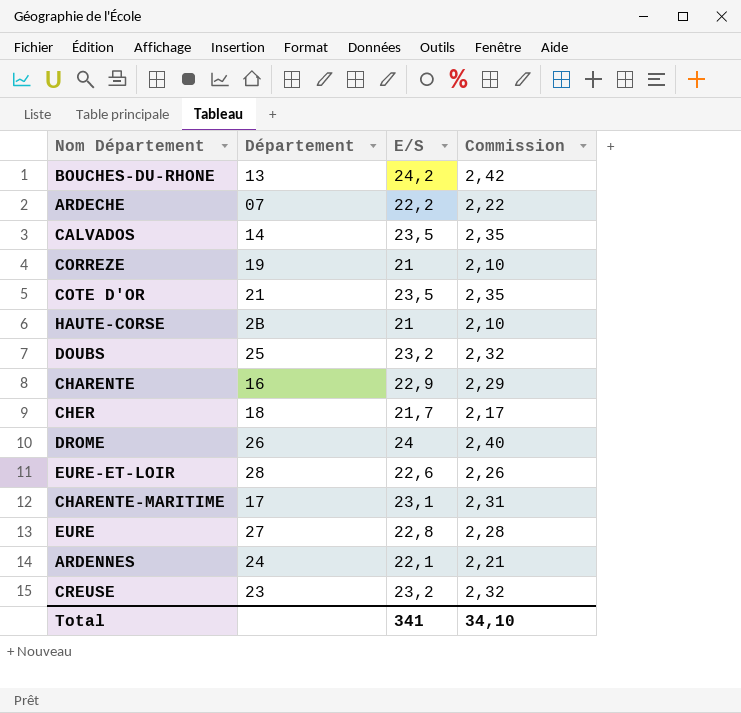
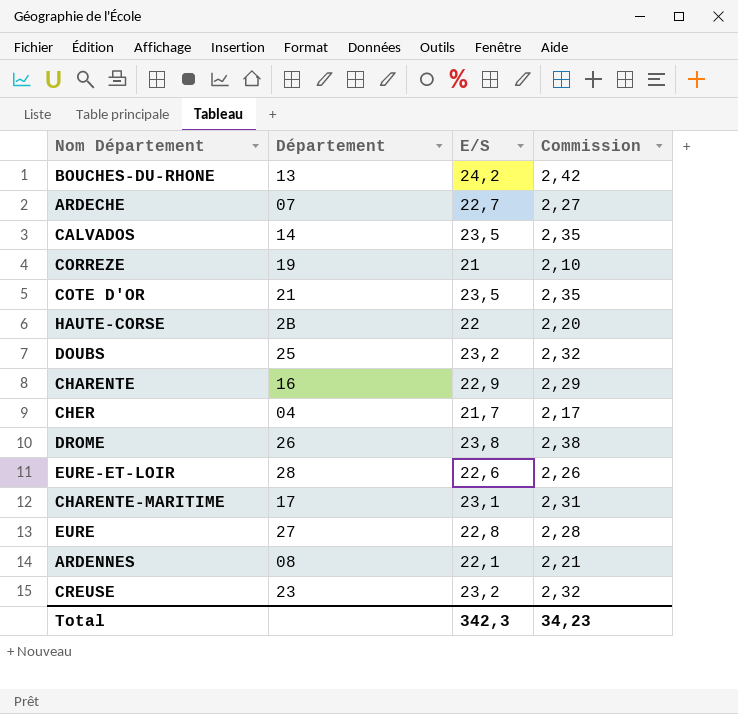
ARDECHE | E/S: 22,2 -> 22,7
ARDECHE | Commission: 2,22 -> 2,27
HAUTE-CORSE | E/S: 21 -> 22
HAUTE-CORSE | Commission: 2,10 -> 2,20
CHER | Département: 18 -> 04
DROME | E/S: 24 -> 23,8
DROME | Commission: 2,40 -> 2,38
ARDENNES | Département: 24 -> 08
Total | E/S: 341 -> 342,3
Total | Commission: 34,10 -> 34,23

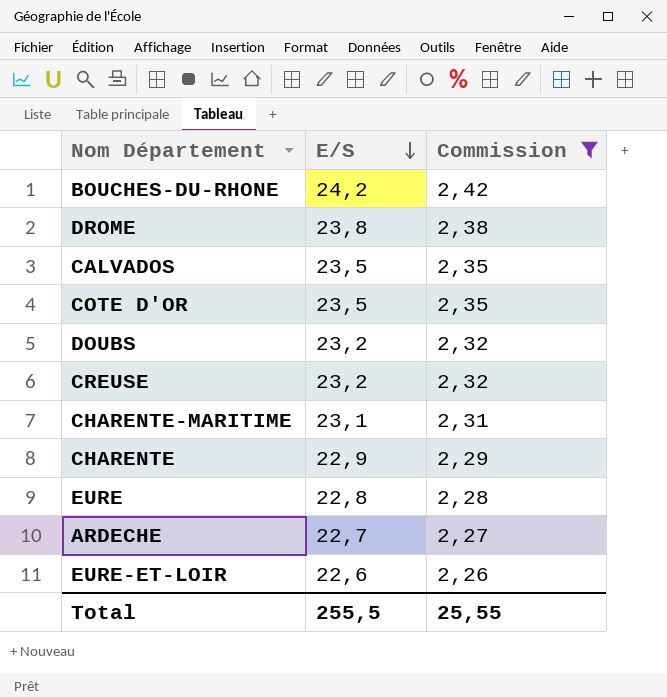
filter: none -> Commission >= 2,26
row order: none -> E/S descending
column Département | position: 2 -> none
Total | E/S: 342,3 -> 255,5
Total | Commission: 34,23 -> 25,55

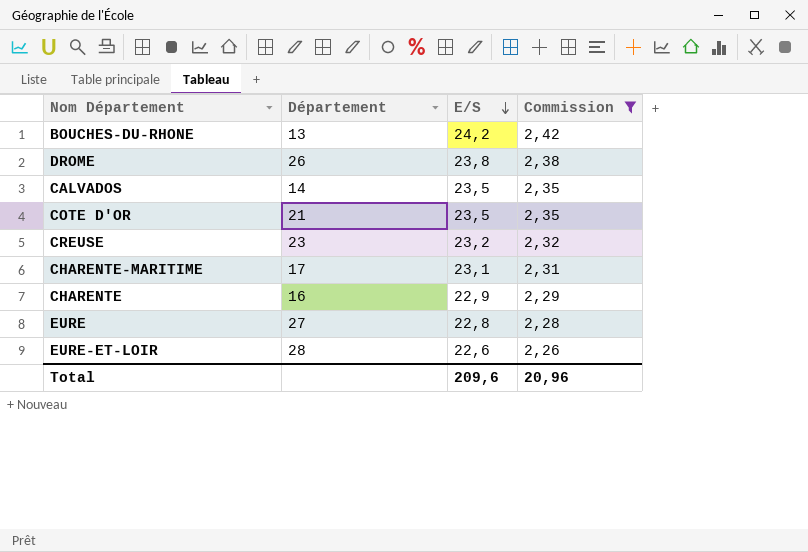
column Département | position: none -> 2
row DOUBS: 23,2 | 2,32 -> none
row ARDECHE: 22,7 | 2,27 -> none
Total | E/S: 255,5 -> 209,6
Total | Commission: 25,55 -> 20,96

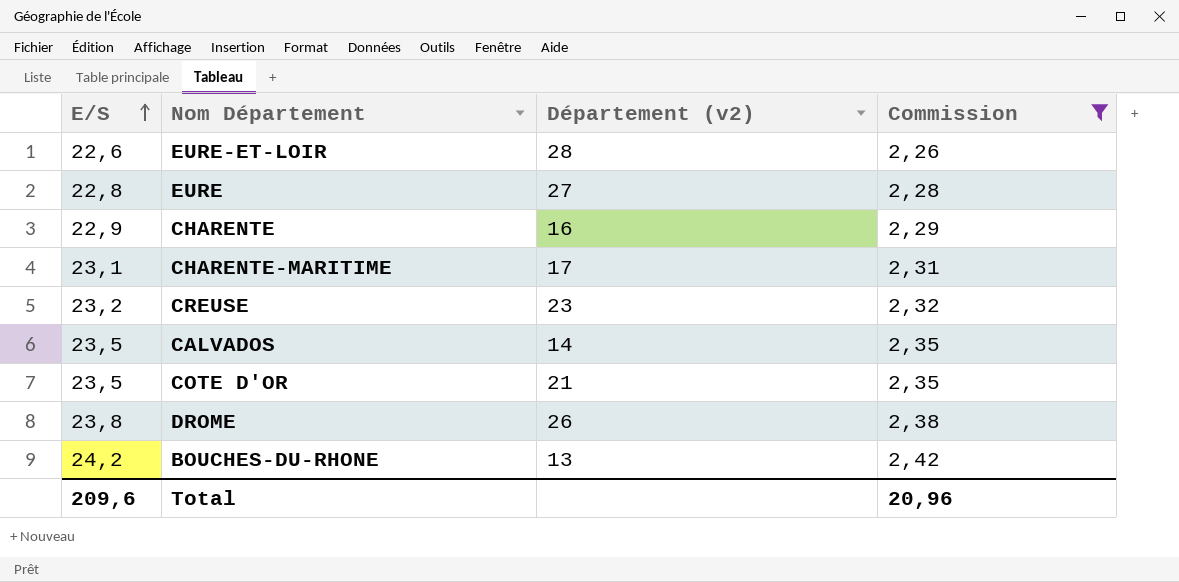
row order: E/S descending -> E/S ascending
column E/S | position: 3 -> 1
column name: Département -> Département (v2)

